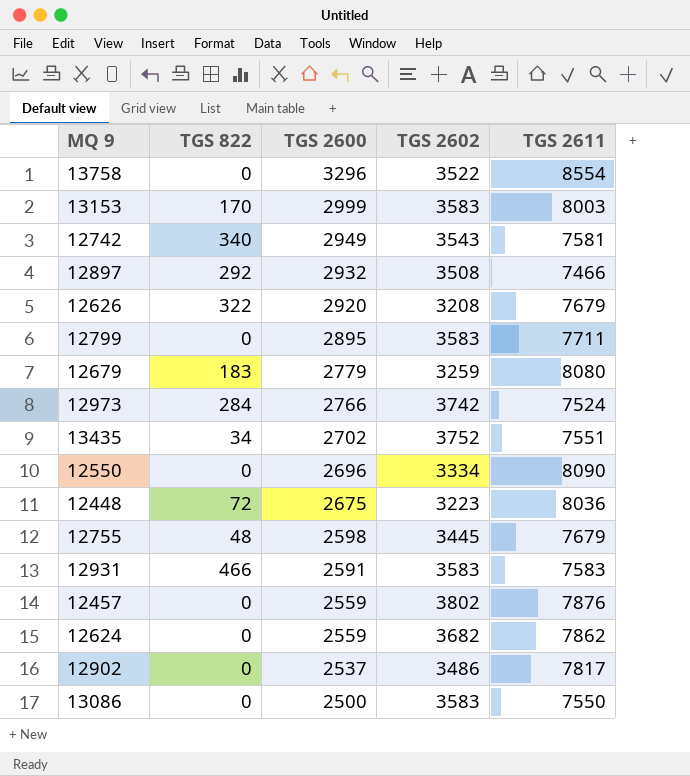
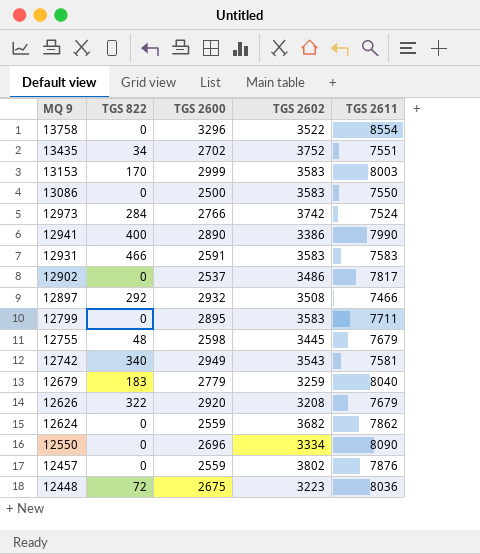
row order: TGS 2600 descending -> MQ 9 descending
row 12941: none -> 400 | 2890 | 3386 | 7990
12679 | TGS 2611: 8080 -> 8040

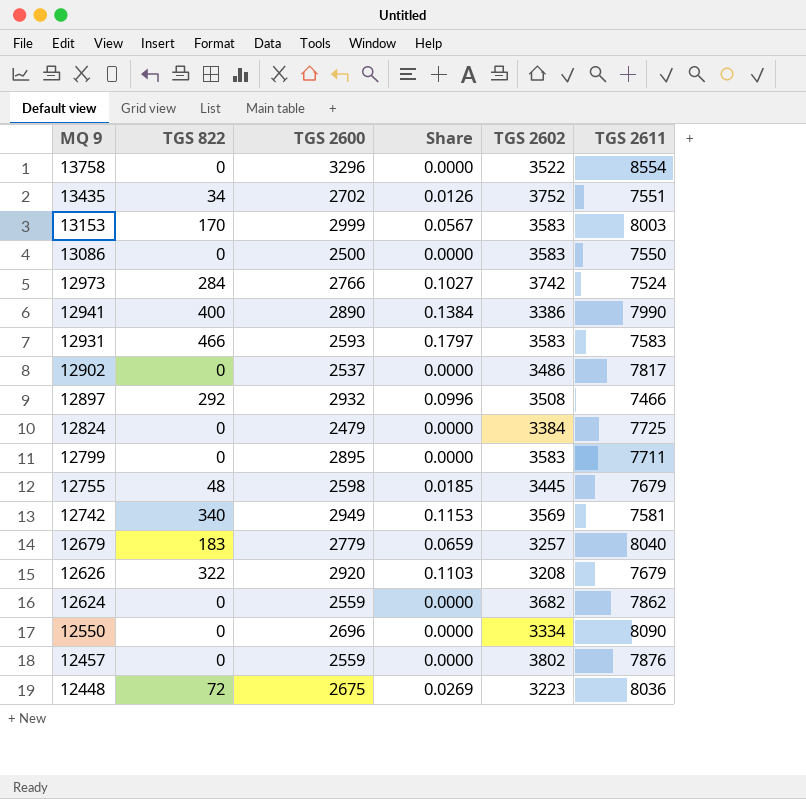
column Share | formula: none -> [TGS 822] / [TGS 2600]
12931 | TGS 2600: 2591 -> 2593
row 12824: none -> 0 | 2479 | 0.0000 | 3384 | 7725
12742 | TGS 2602: 3543 -> 3569
12679 | TGS 2602: 3259 -> 3257

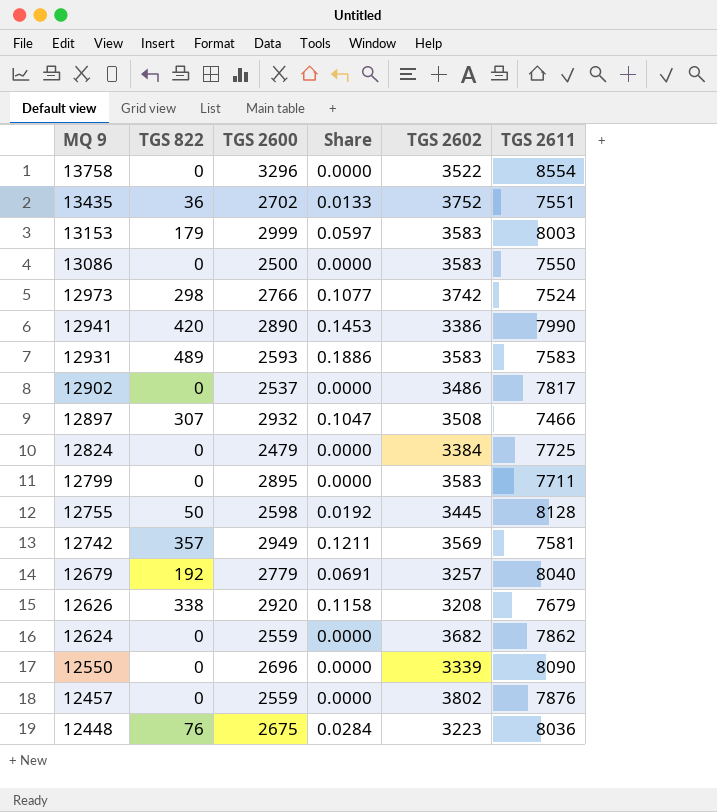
13435 | TGS 822: 34 -> 36
13435 | Share: 0.0126 -> 0.0133
13153 | TGS 822: 170 -> 179
13153 | Share: 0.0567 -> 0.0597
12973 | TGS 822: 284 -> 298
12973 | Share: 0.1027 -> 0.1077
12941 | TGS 822: 400 -> 420
12941 | Share: 0.1384 -> 0.1453
12931 | TGS 822: 466 -> 489
12931 | Share: 0.1797 -> 0.1886
12897 | TGS 822: 292 -> 307
12897 | Share: 0.0996 -> 0.1047
12755 | TGS 822: 48 -> 50
12755 | Share: 0.0185 -> 0.0192
12755 | TGS 2611: 7679 -> 8128
12742 | TGS 822: 340 -> 357
12742 | Share: 0.1153 -> 0.1211
12679 | TGS 822: 183 -> 192
12679 | Share: 0.0659 -> 0.0691
12626 | TGS 822: 322 -> 338
12626 | Share: 0.1103 -> 0.1158
12550 | TGS 2602: 3334 -> 3339
12448 | TGS 822: 72 -> 76
12448 | Share: 0.0269 -> 0.0284

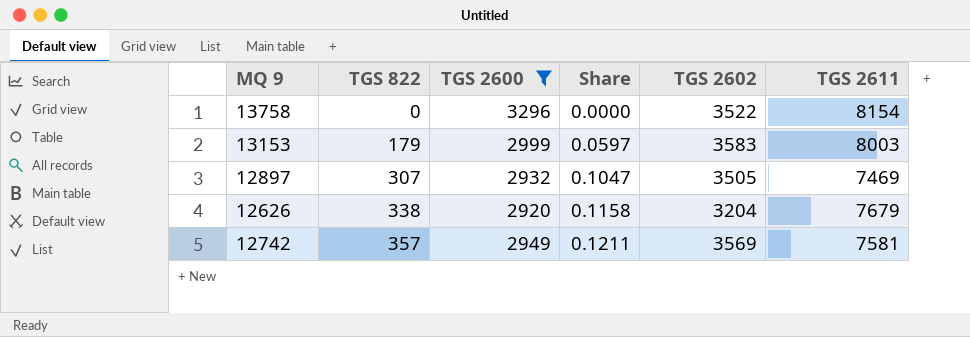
filter: none -> TGS 2600 >= 2920
row order: MQ 9 descending -> TGS 822 ascending
13758 | TGS 2611: 8554 -> 8154
12897 | TGS 2602: 3508 -> 3505
12897 | TGS 2611: 7466 -> 7469
12626 | TGS 2602: 3208 -> 3204

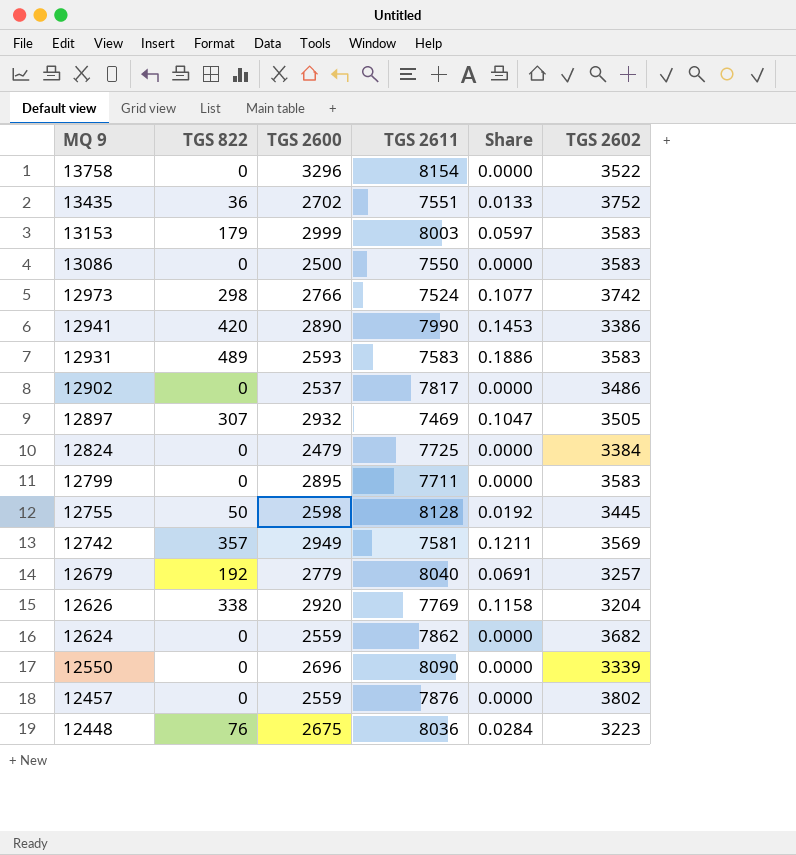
filter: TGS 2600 >= 2920 -> none
row order: TGS 822 ascending -> MQ 9 descending
column TGS 2611 | position: 6 -> 4
12626 | TGS 2611: 7679 -> 7769

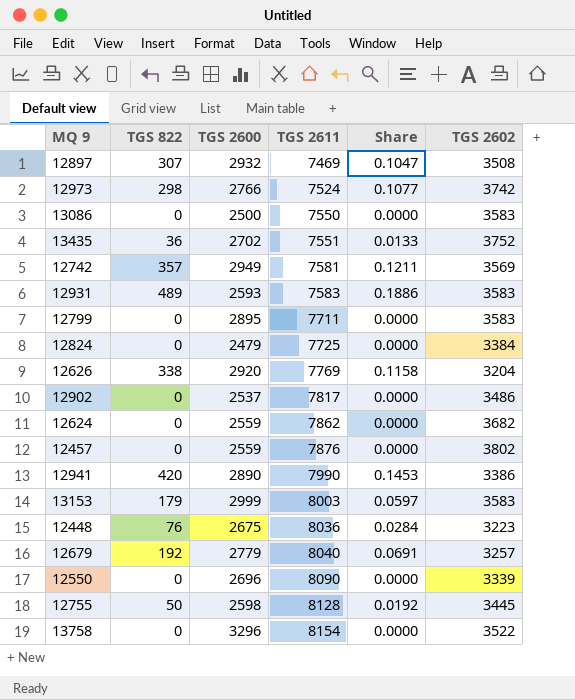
row order: MQ 9 descending -> TGS 2611 ascending
12897 | TGS 2602: 3505 -> 3508

